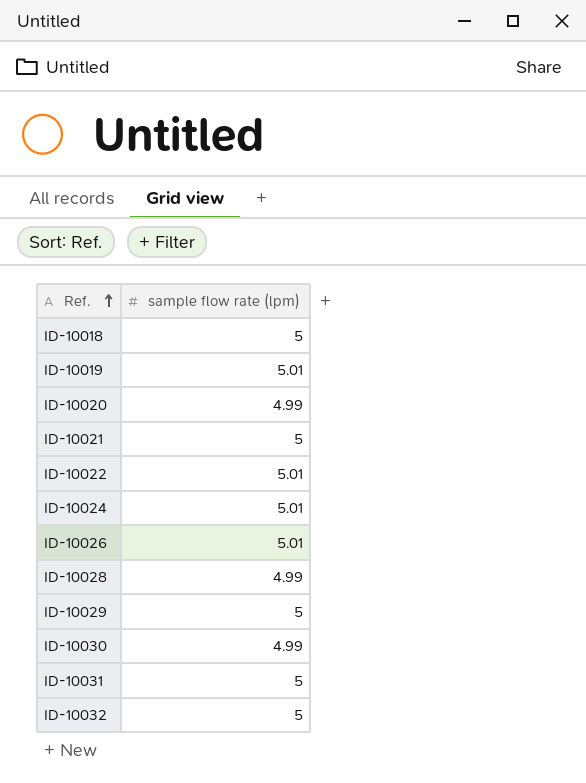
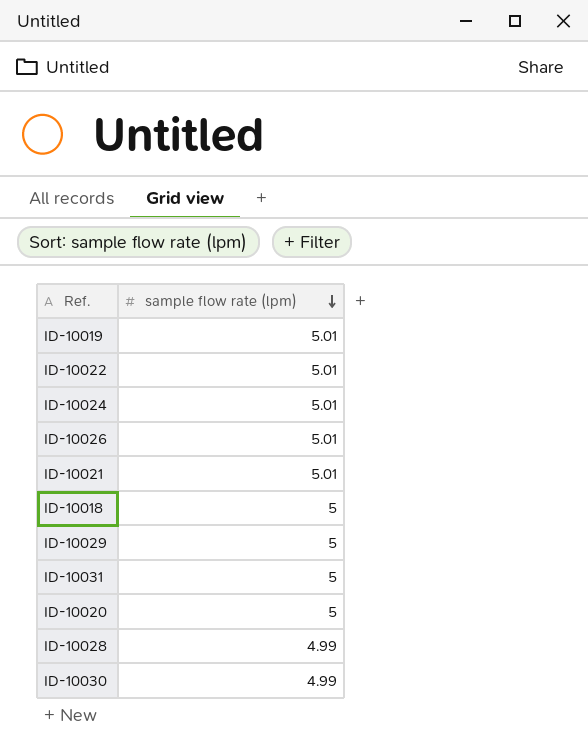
row order: Ref. ascending -> sample flow rate (lpm) descending
row ID-10032: 5 -> none
ID-10021 | sample flow rate (lpm): 5 -> 5.01
ID-10020 | sample flow rate (lpm): 4.99 -> 5

